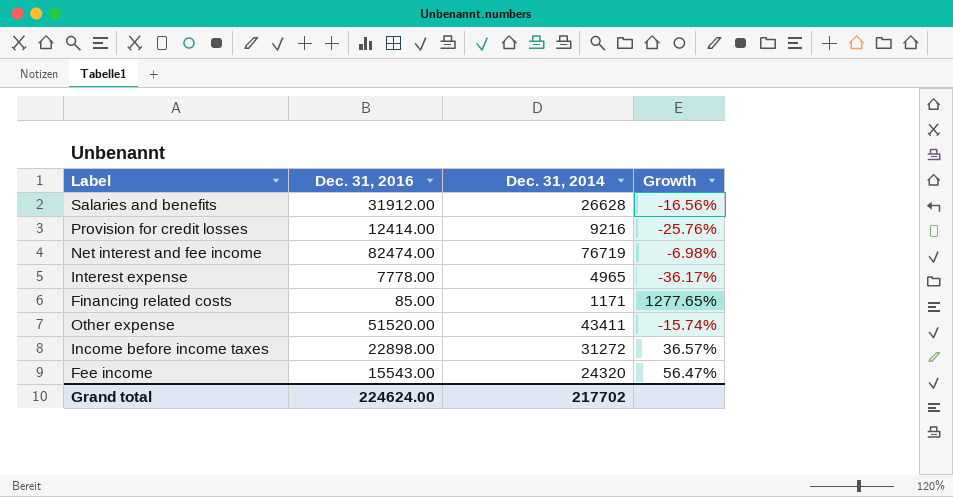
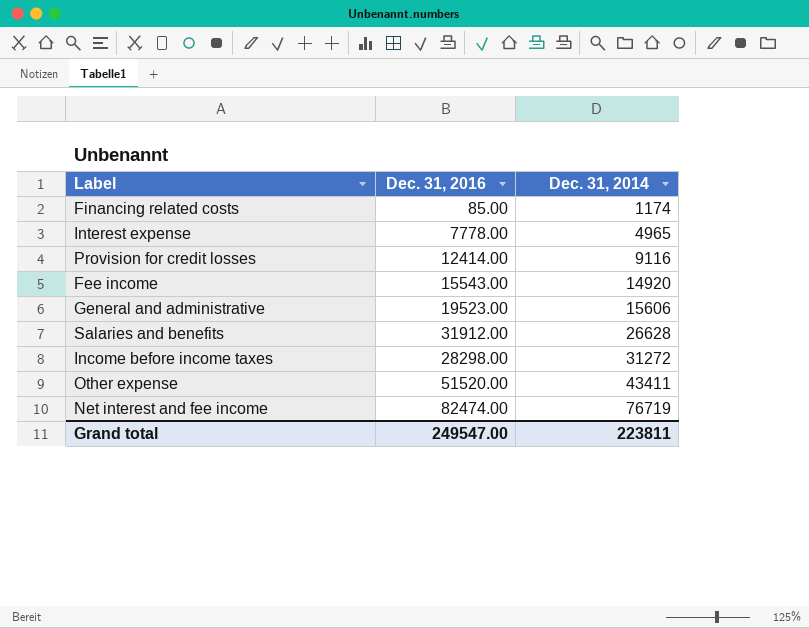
row order: none -> Dec. 31, 2014 ascending
column Growth | formula: ([Dec. 31, 2014] - [Dec. 31, 2016]) / [Dec. 31, 2016] -> none
Financing related costs | Dec. 31, 2014: 1171 -> 1174
Provision for credit losses | Dec. 31, 2014: 9216 -> 9116
Fee income | Dec. 31, 2014: 24320 -> 14920
row General and administrative: none -> 19523.00 | 15606
Income before income taxes | Dec. 31, 2016: 22898.00 -> 28298.00
Grand total | Dec. 31, 2016: 224624.00 -> 249547.00
Grand total | Dec. 31, 2014: 217702 -> 223811

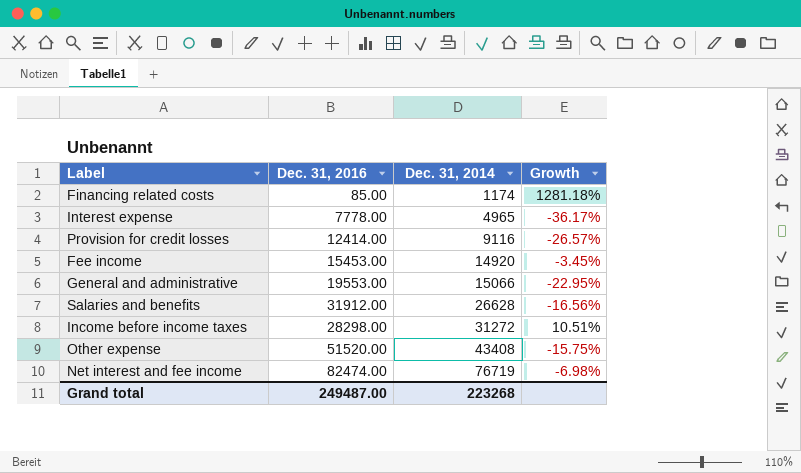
column Growth | formula: none -> ([Dec. 31, 2014] - [Dec. 31, 2016]) / [Dec. 31, 2016]
Fee income | Dec. 31, 2016: 15543.00 -> 15453.00
General and administrative | Dec. 31, 2016: 19523.00 -> 19553.00
General and administrative | Dec. 31, 2014: 15606 -> 15066
Other expense | Dec. 31, 2014: 43411 -> 43408
Grand total | Dec. 31, 2016: 249547.00 -> 249487.00
Grand total | Dec. 31, 2014: 223811 -> 223268

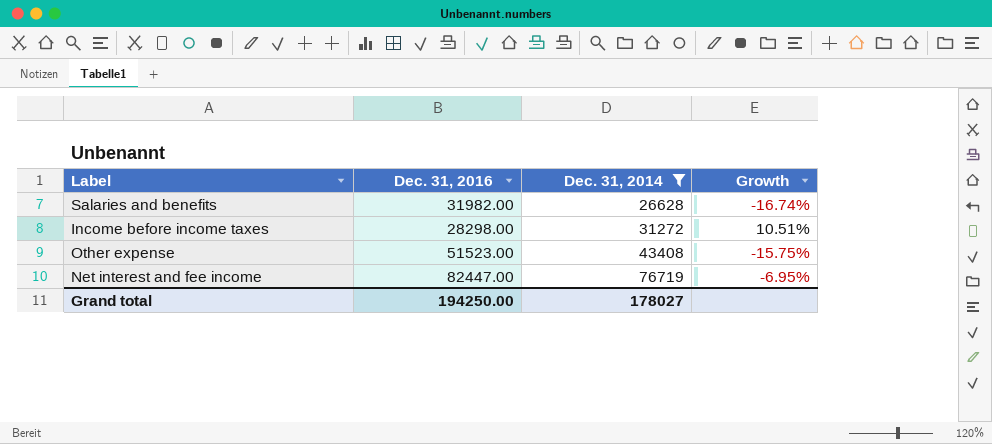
filter: none -> Dec. 31, 2014 >= 26628
Salaries and benefits | Dec. 31, 2016: 31912.00 -> 31982.00
Salaries and benefits | Growth: -16.56% -> -16.74%
Other expense | Dec. 31, 2016: 51520.00 -> 51523.00
Net interest and fee income | Dec. 31, 2016: 82474.00 -> 82447.00
Net interest and fee income | Growth: -6.98% -> -6.95%
Grand total | Dec. 31, 2016: 249487.00 -> 194250.00
Grand total | Dec. 31, 2014: 223268 -> 178027

